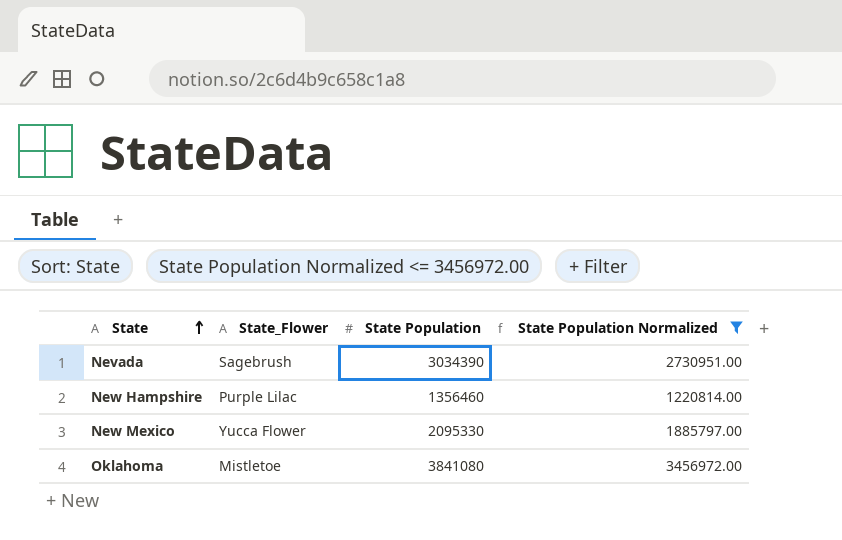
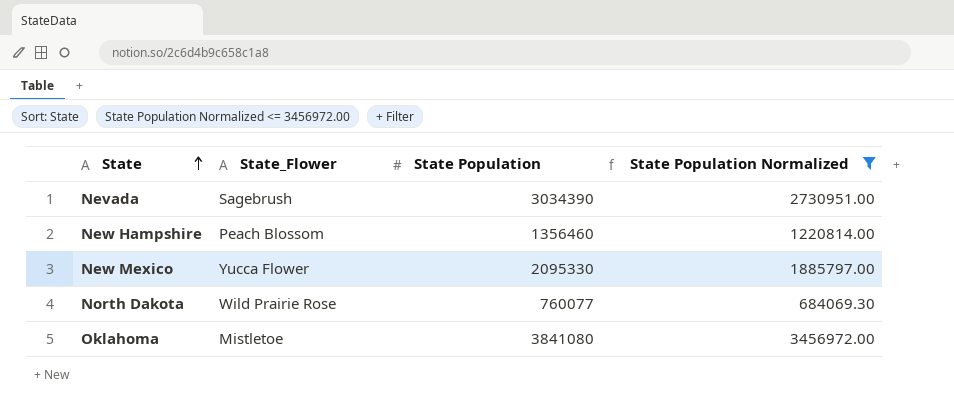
New Hampshire | State_Flower: Purple Lilac -> Peach Blossom
row North Dakota: none -> Wild Prairie Rose | 760077 | 684069.30

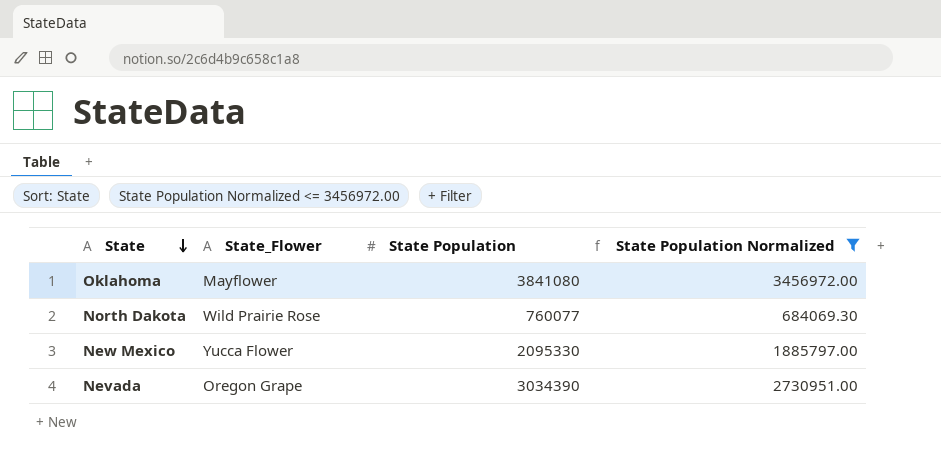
row order: State ascending -> State descending
row New Hampshire: Peach Blossom | 1356460 | 1220814.00 -> none
Oklahoma | State_Flower: Mistletoe -> Mayflower
Nevada | State_Flower: Sagebrush -> Oregon Grape

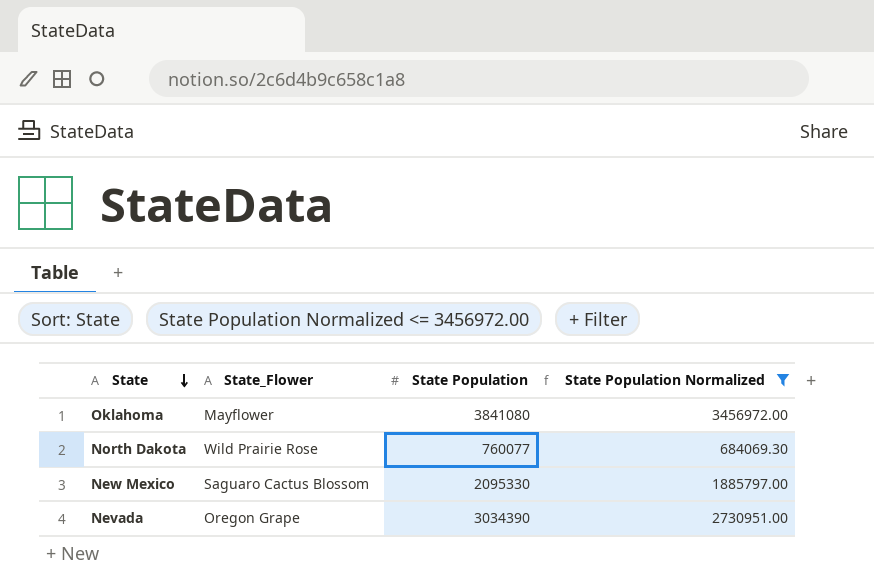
New Mexico | State_Flower: Yucca Flower -> Saguaro Cactus Blossom

